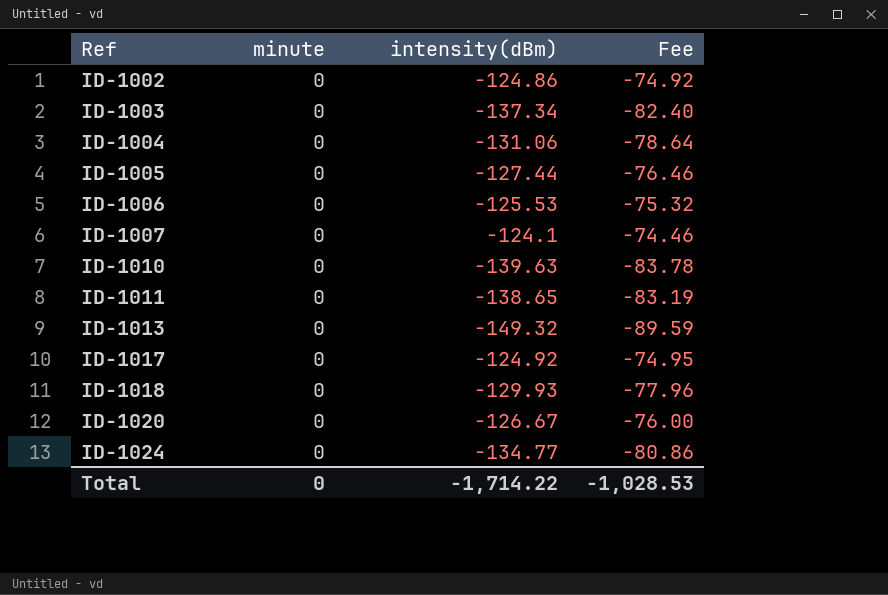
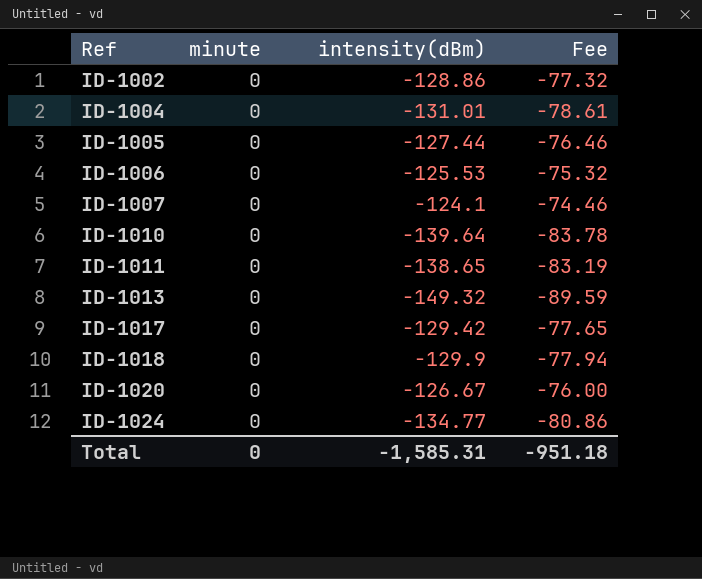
row ID-1003: 0 | -137.34 | -82.40 -> none
ID-1002 | intensity(dBm): -124.86 -> -128.86
ID-1002 | Fee: -74.92 -> -77.32
ID-1004 | intensity(dBm): -131.06 -> -131.01
ID-1004 | Fee: -78.64 -> -78.61
ID-1010 | intensity(dBm): -139.63 -> -139.64
ID-1017 | intensity(dBm): -124.92 -> -129.42
ID-1017 | Fee: -74.95 -> -77.65
ID-1018 | intensity(dBm): -129.93 -> -129.9
ID-1018 | Fee: -77.96 -> -77.94
Total | intensity(dBm): -1,714.22 -> -1,585.31
Total | Fee: -1,028.53 -> -951.18

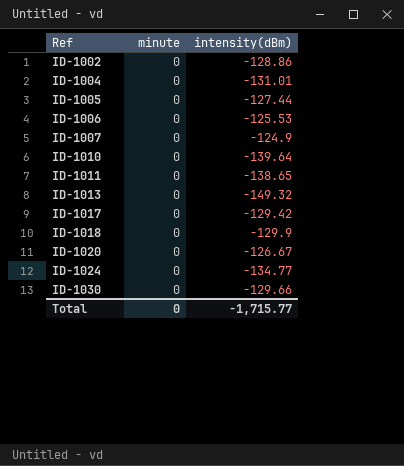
column Fee | formula: [intensity(dBm)] * 0.6 -> none
ID-1007 | intensity(dBm): -124.1 -> -124.9
row ID-1030: none -> 0 | -129.66
Total | intensity(dBm): -1,585.31 -> -1,715.77

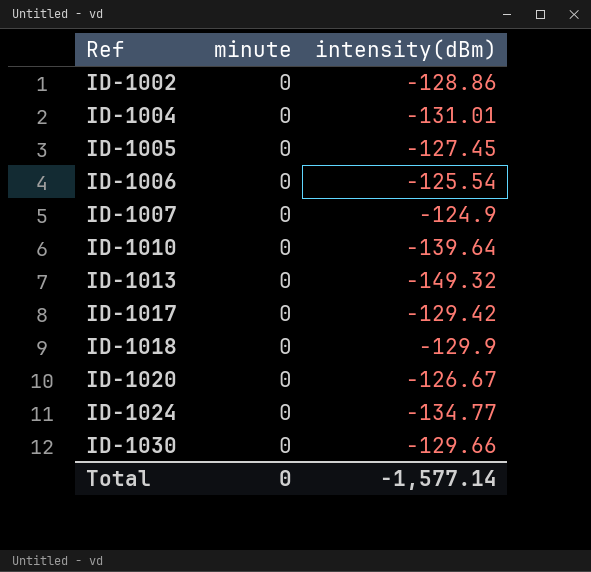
row ID-1011: 0 | -138.65 -> none
ID-1005 | intensity(dBm): -127.44 -> -127.45
ID-1006 | intensity(dBm): -125.53 -> -125.54
Total | intensity(dBm): -1,715.77 -> -1,577.14

